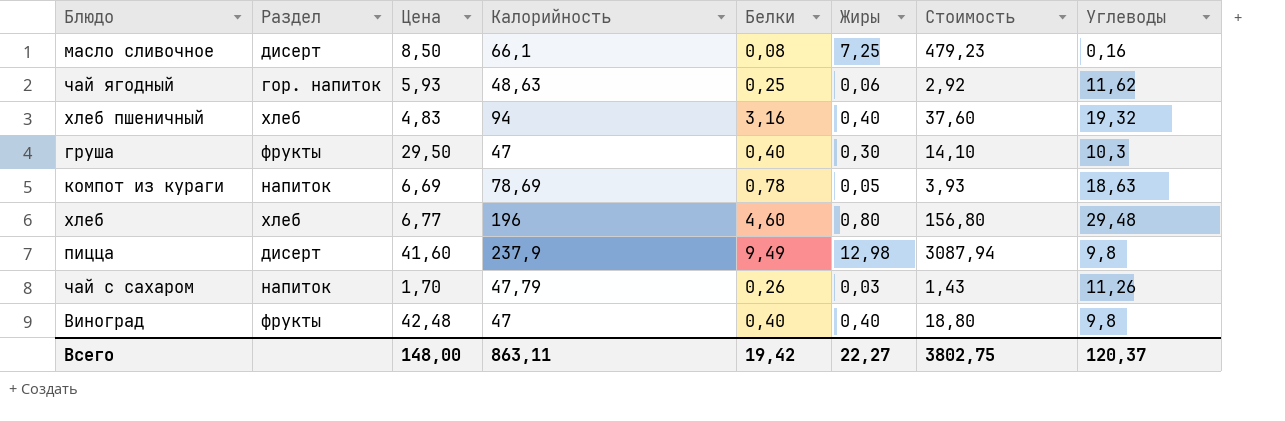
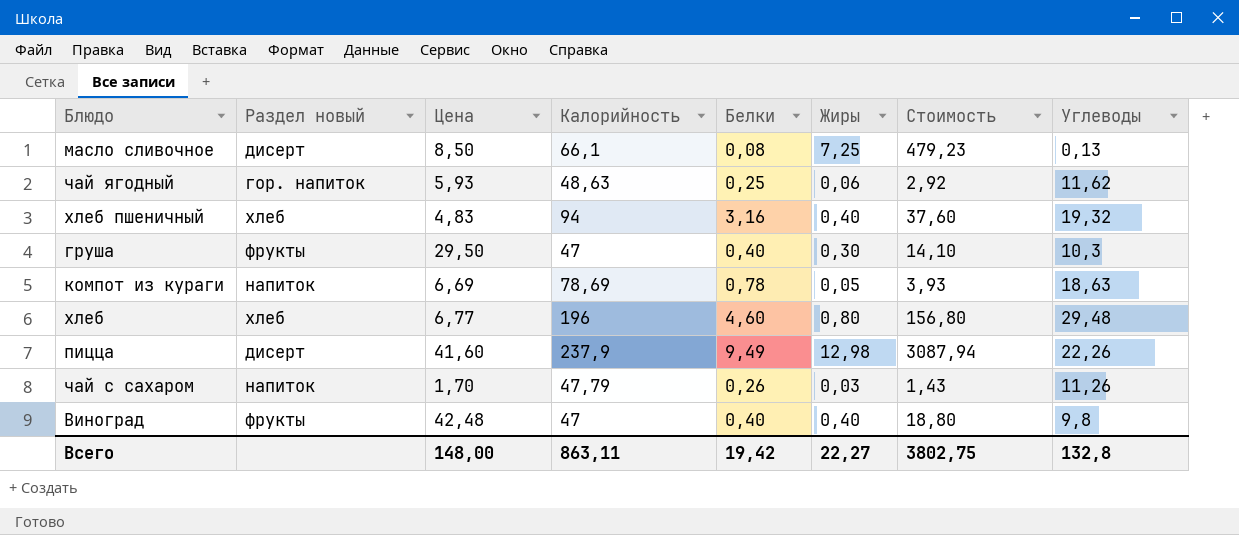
column name: Раздел -> Раздел новый
масло сливочное | Углеводы: 0,16 -> 0,13
пицца | Углеводы: 9,8 -> 22,26
Всего | Углеводы: 120,37 -> 132,8

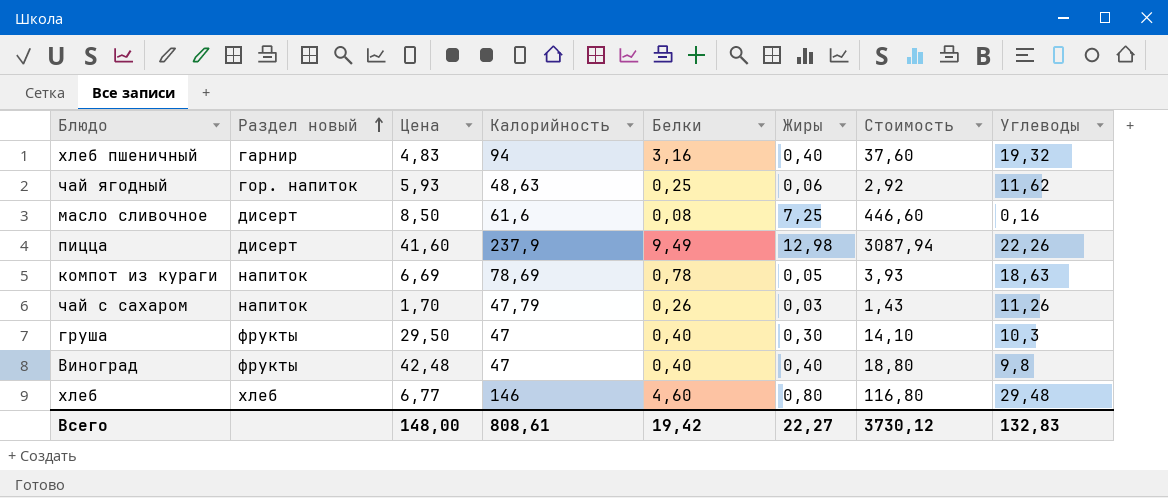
row order: none -> Раздел новый ascending
хлеб пшеничный | Раздел новый: хлеб -> гарнир
масло сливочное | Калорийность: 66,1 -> 61,6
масло сливочное | Стоимость: 479,23 -> 446,60
масло сливочное | Углеводы: 0,13 -> 0,16
хлеб | Калорийность: 196 -> 146
хлеб | Стоимость: 156,80 -> 116,80
Всего | Калорийность: 863,11 -> 808,61
Всего | Стоимость: 3802,75 -> 3730,12
Всего | Углеводы: 132,8 -> 132,83

